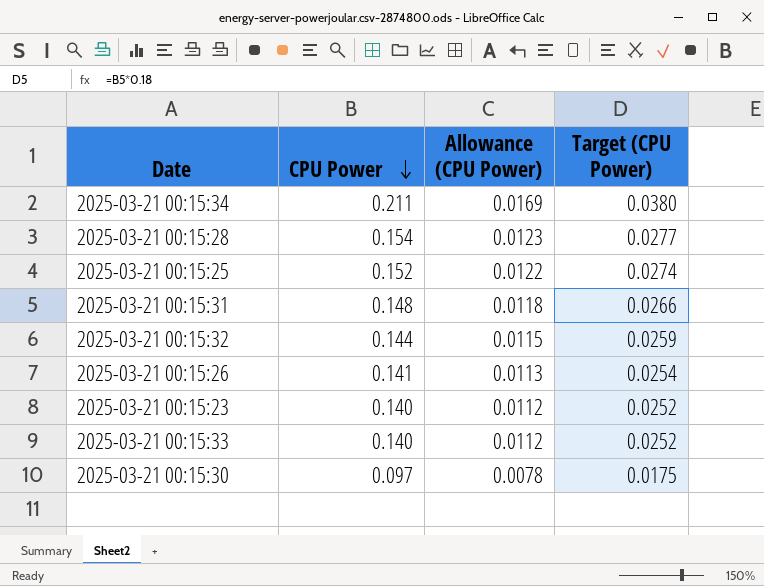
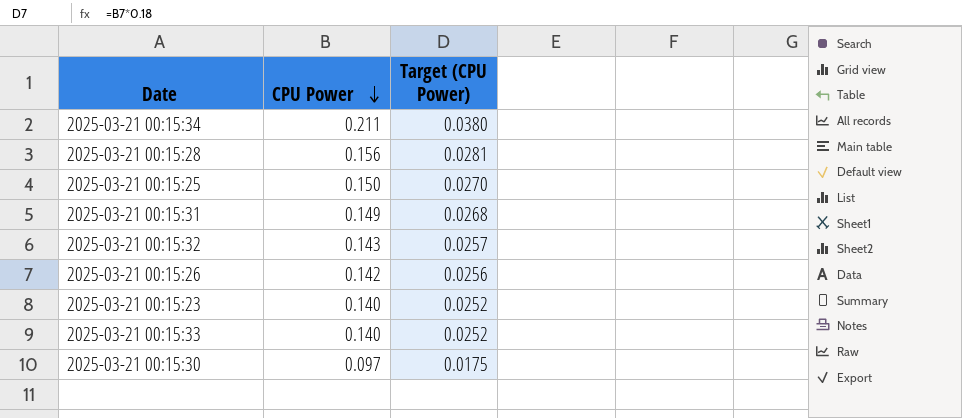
column Allowance (CPU Power) | formula: [CPU Power] * 0.08 -> none
2025-03-21 00:15:28 | CPU Power: 0.154 -> 0.156
2025-03-21 00:15:28 | Target (CPU Power): 0.0277 -> 0.0281
2025-03-21 00:15:25 | CPU Power: 0.152 -> 0.150
2025-03-21 00:15:25 | Target (CPU Power): 0.0274 -> 0.0270
2025-03-21 00:15:31 | CPU Power: 0.148 -> 0.149
2025-03-21 00:15:31 | Target (CPU Power): 0.0266 -> 0.0268
2025-03-21 00:15:32 | CPU Power: 0.144 -> 0.143
2025-03-21 00:15:32 | Target (CPU Power): 0.0259 -> 0.0257
2025-03-21 00:15:26 | CPU Power: 0.141 -> 0.142
2025-03-21 00:15:26 | Target (CPU Power): 0.0254 -> 0.0256

